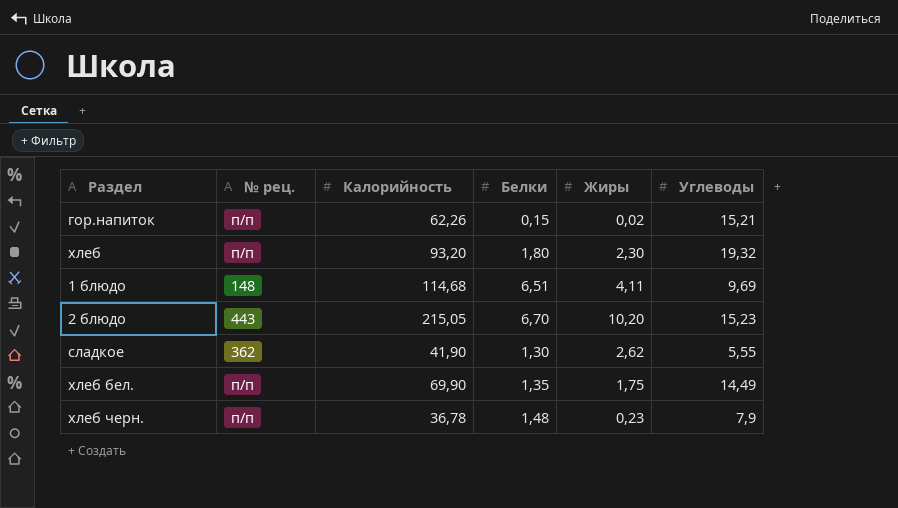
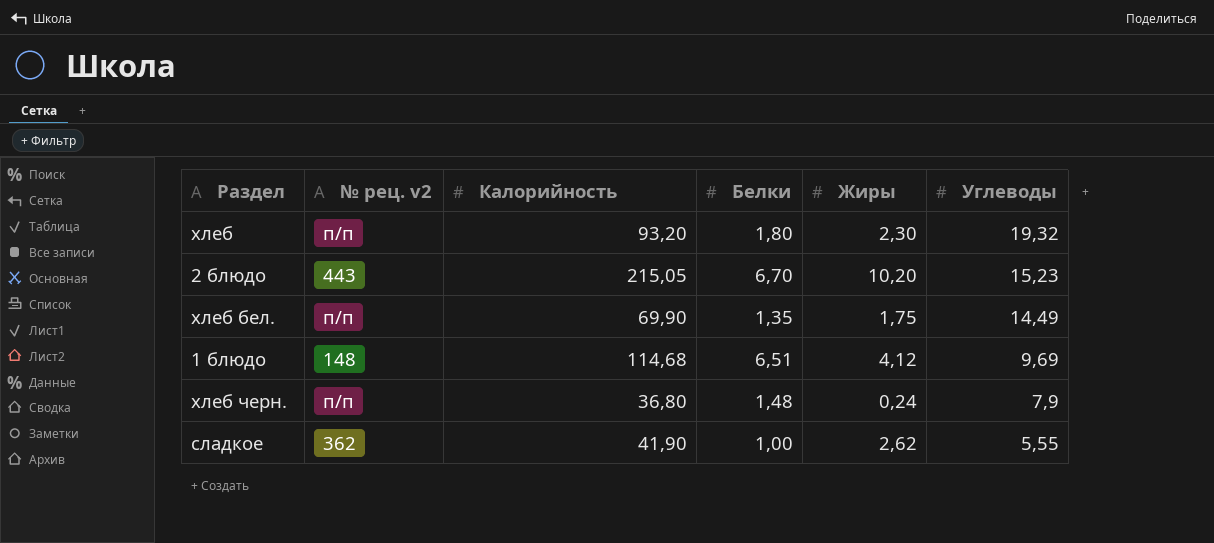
row order: none -> Углеводы descending
column name: № рец. -> № рец. v2
row гор.напиток: п/п | 62,26 | 0,15 | 0,02 | 15,21 -> none
1 блюдо | Жиры: 4,11 -> 4,12
хлеб черн. | Калорийность: 36,78 -> 36,80
хлеб черн. | Жиры: 0,23 -> 0,24
сладкое | Белки: 1,30 -> 1,00

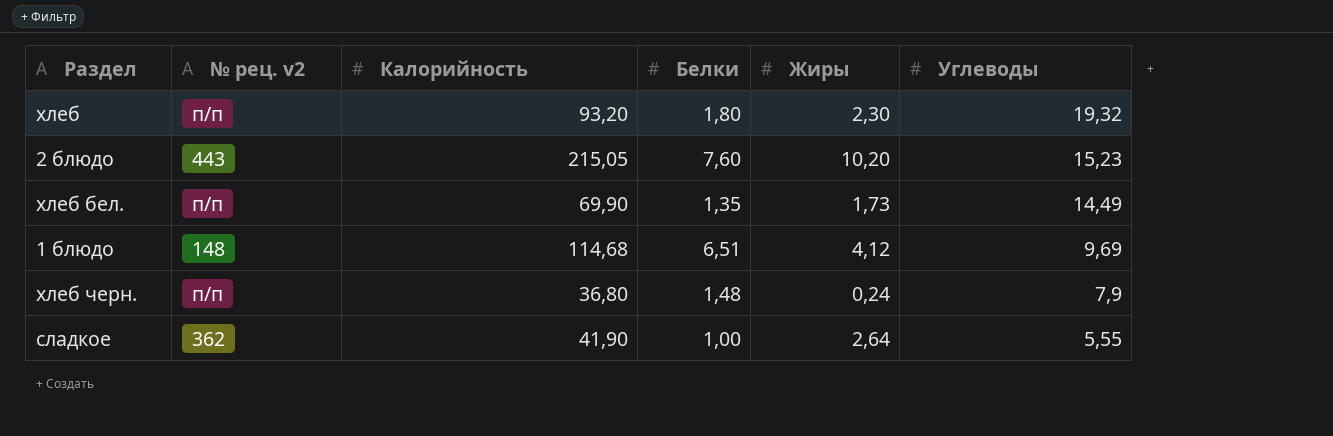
2 блюдо | Белки: 6,70 -> 7,60
хлеб бел. | Жиры: 1,75 -> 1,73
сладкое | Жиры: 2,62 -> 2,64

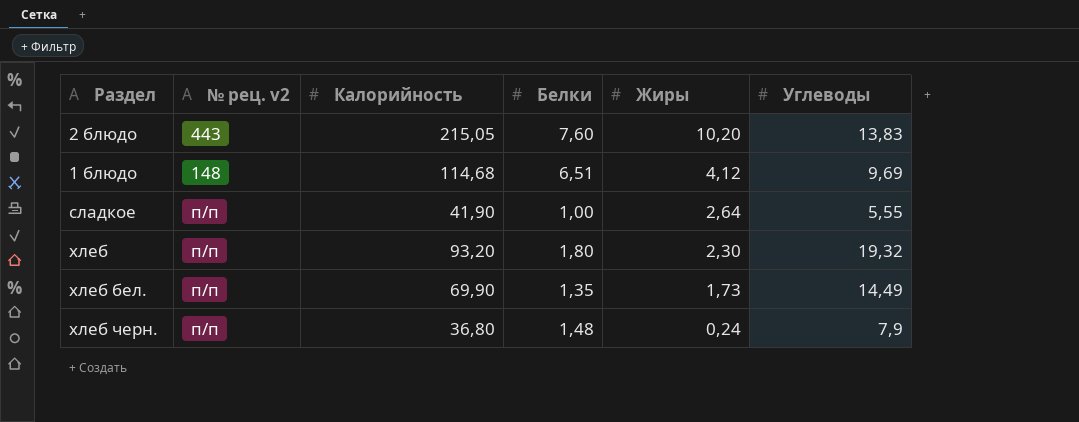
row order: Углеводы descending -> Жиры descending
2 блюдо | Углеводы: 15,23 -> 13,83
сладкое | № рец. v2: 362 -> п/п

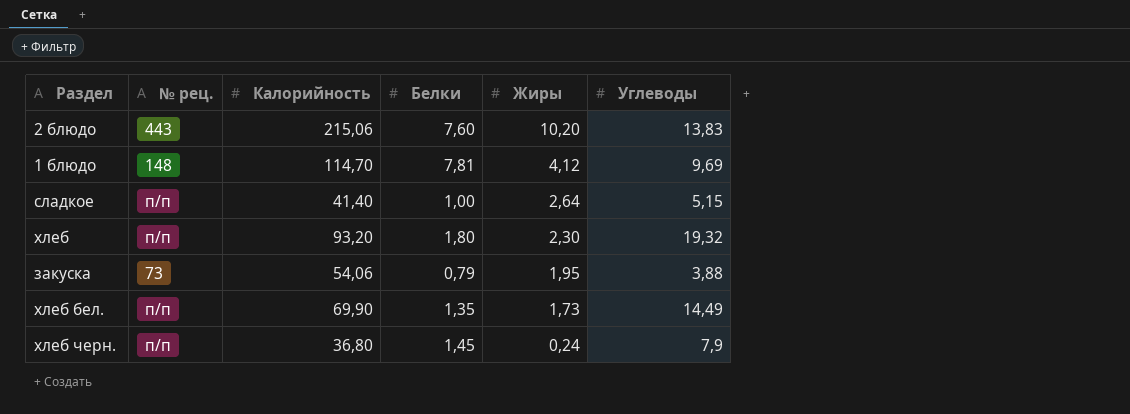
column name: № рец. v2 -> № рец.
2 блюдо | Калорийность: 215,05 -> 215,06
1 блюдо | Калорийность: 114,68 -> 114,70
1 блюдо | Белки: 6,51 -> 7,81
сладкое | Калорийность: 41,90 -> 41,40
сладкое | Углеводы: 5,55 -> 5,15
row закуска: none -> 73 | 54,06 | 0,79 | 1,95 | 3,88
хлеб черн. | Белки: 1,48 -> 1,45

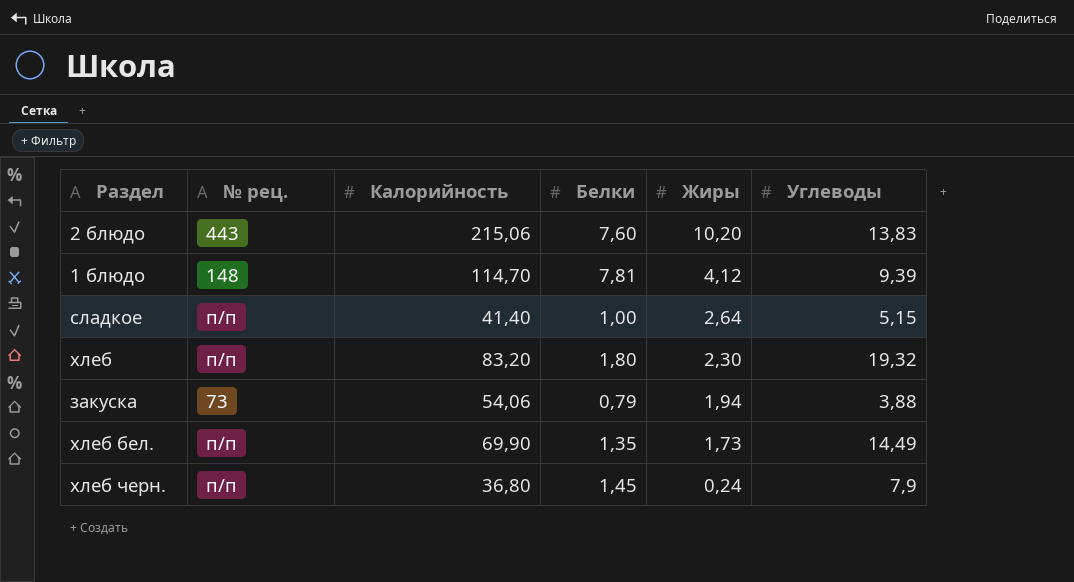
1 блюдо | Углеводы: 9,69 -> 9,39
хлеб | Калорийность: 93,20 -> 83,20
закуска | Жиры: 1,95 -> 1,94

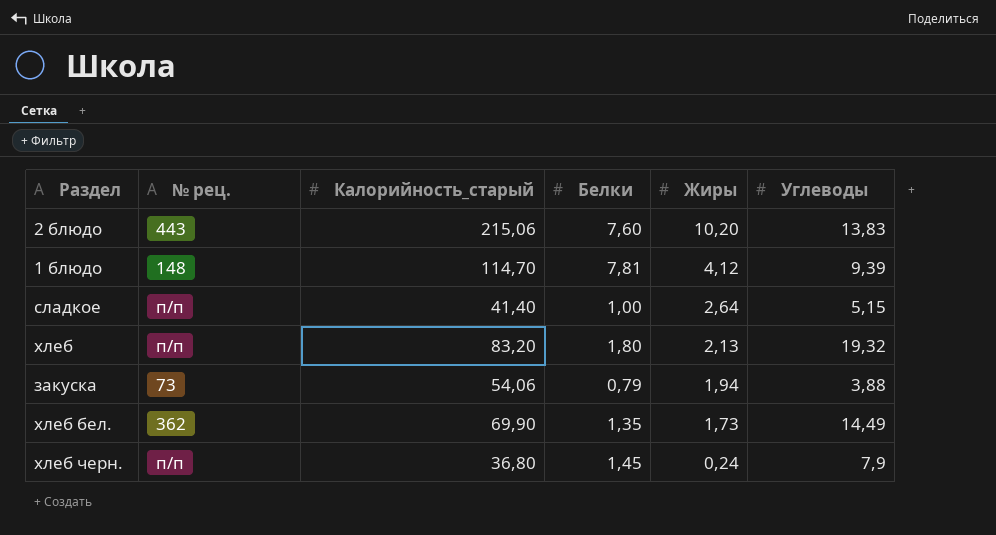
column name: Калорийность -> Калорийность_старый
хлеб | Жиры: 2,30 -> 2,13
хлеб бел. | № рец.: п/п -> 362

